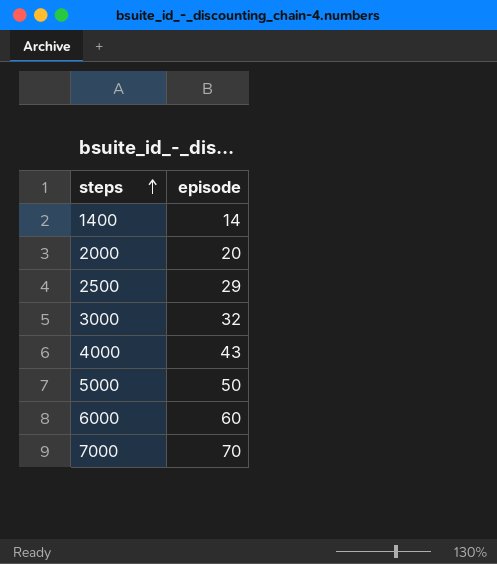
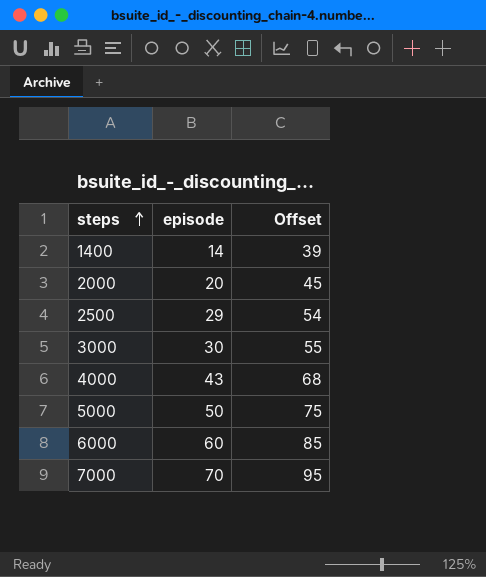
column Offset | formula: none -> [episode] + 25
3000 | episode: 32 -> 30

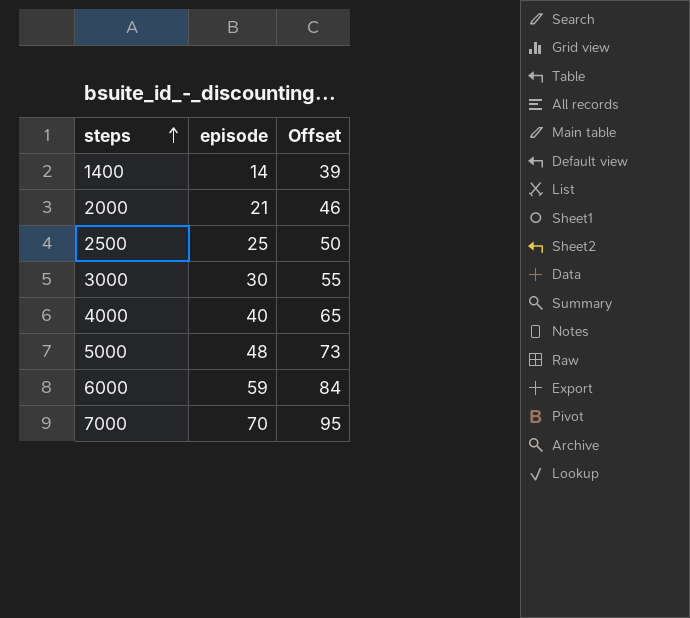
2000 | episode: 20 -> 21
2000 | Offset: 45 -> 46
2500 | episode: 29 -> 25
2500 | Offset: 54 -> 50
4000 | episode: 43 -> 40
4000 | Offset: 68 -> 65
5000 | episode: 50 -> 48
5000 | Offset: 75 -> 73
6000 | episode: 60 -> 59
6000 | Offset: 85 -> 84

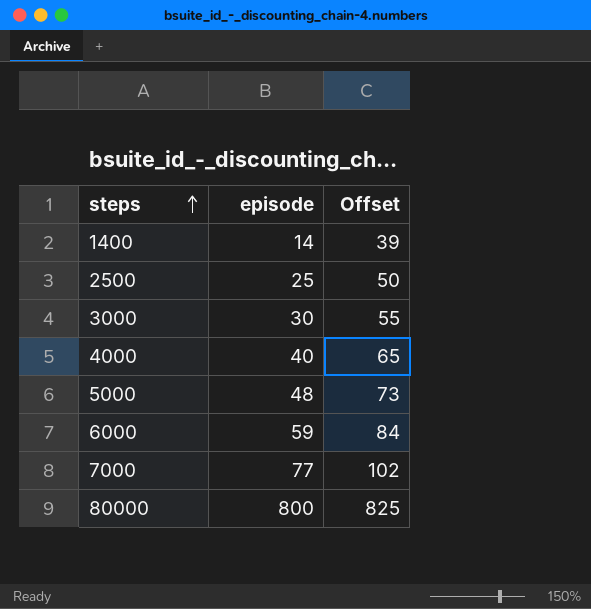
row 2000: 21 | 46 -> none
7000 | episode: 70 -> 77
7000 | Offset: 95 -> 102
row 80000: none -> 800 | 825

